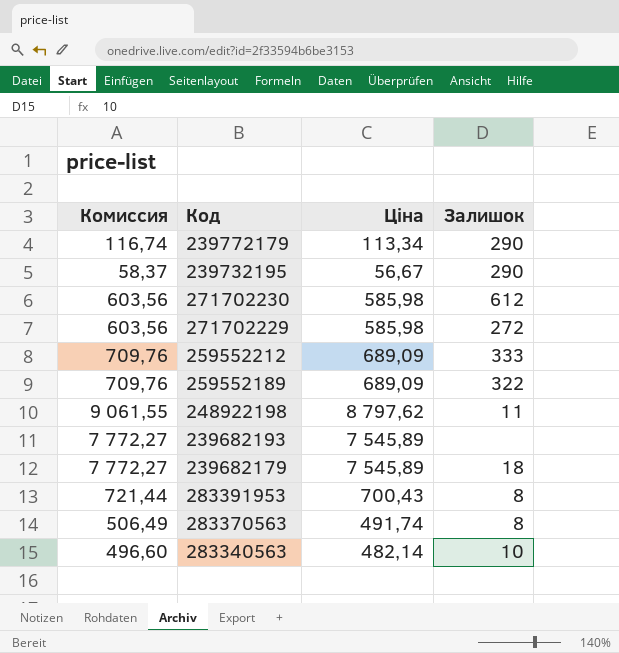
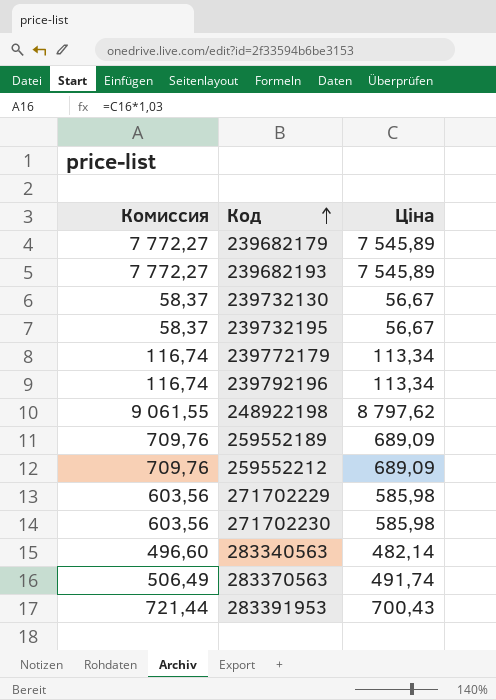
row order: none -> Код ascending
column Залишок | position: 4 -> none
row 239732130: none -> 58,37 | 56,67
row 239792196: none -> 116,74 | 113,34

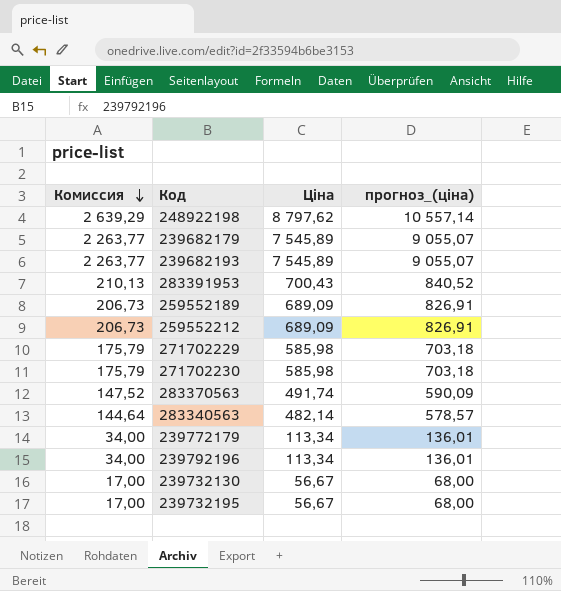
row order: Код ascending -> Комиссия descending
column Комиссия | formula: [Ціна] * 1,03 -> [Ціна] * 0,3
column прогноз_(ціна) | formula: none -> [Ціна] * 1,2

